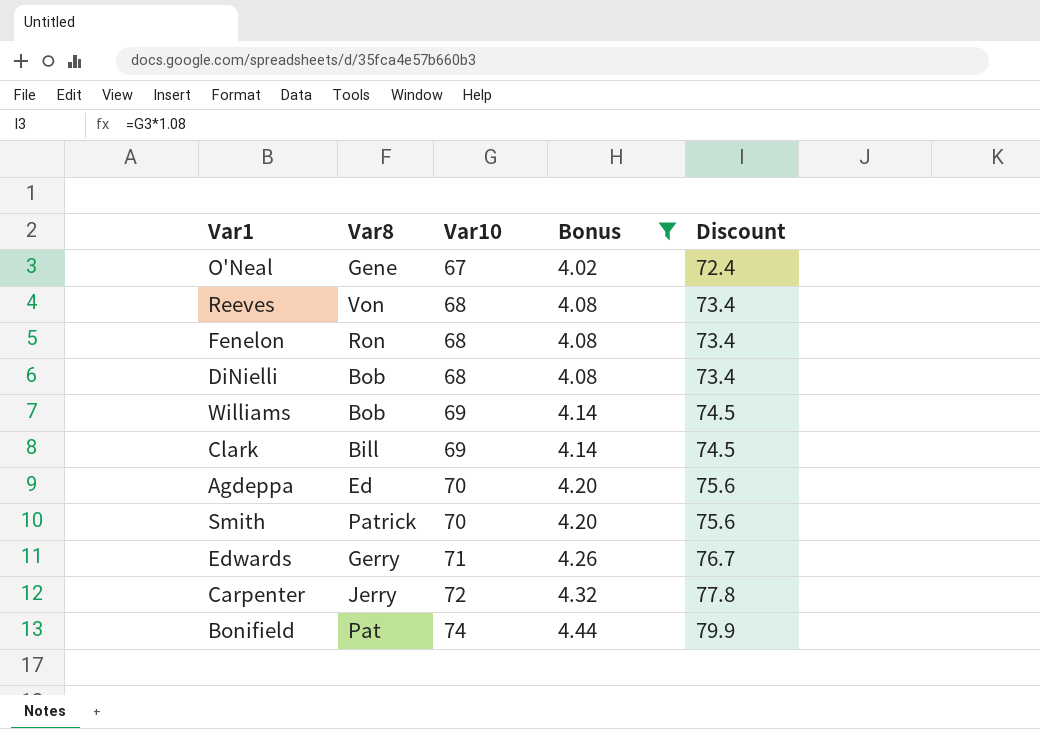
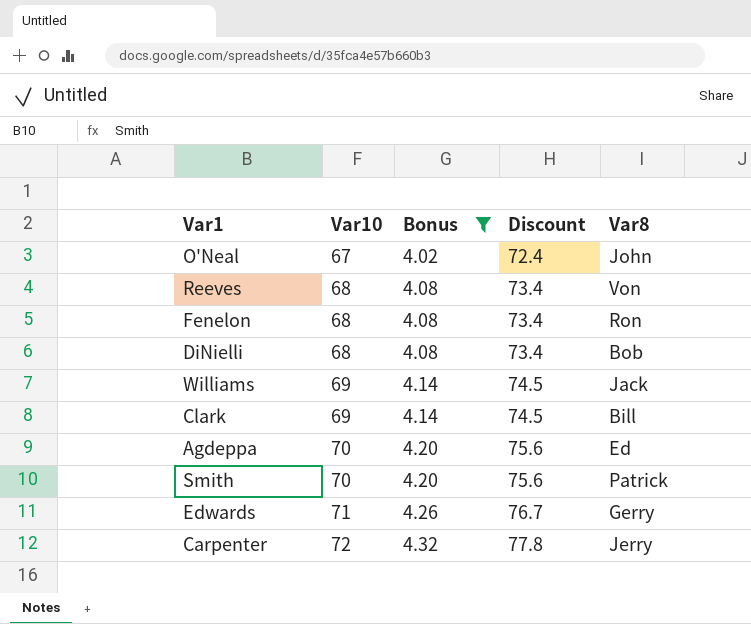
column Var8 | position: 2 -> 5
row Bonifield: Pat | 74 | 4.44 | 79.9 -> none
O'Neal | Var8: Gene -> John
Williams | Var8: Bob -> Jack

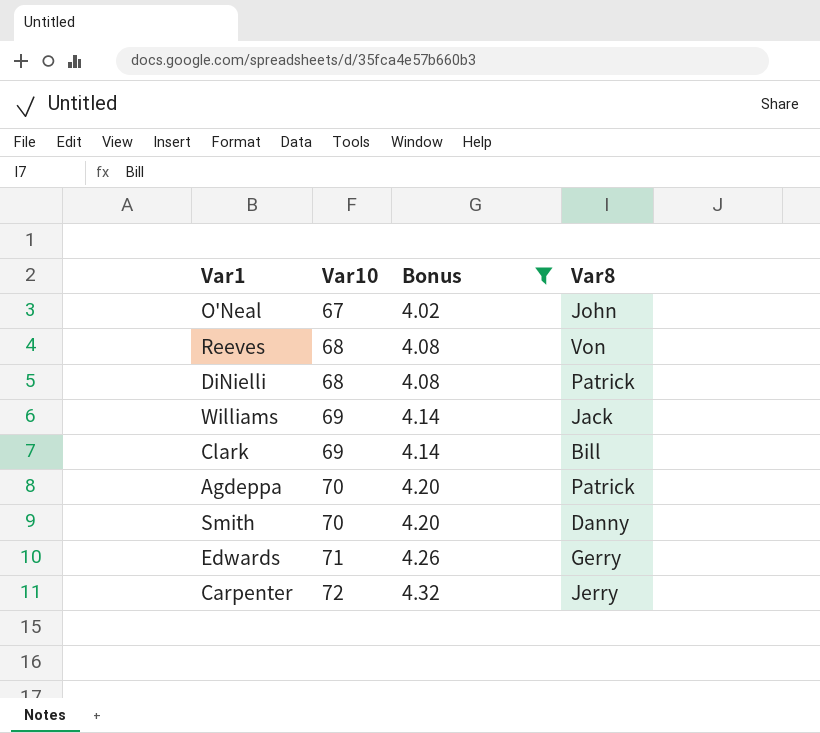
column Discount | formula: [Var10] * 1.08 -> none
row Fenelon: 68 | 4.08 | 73.4 | Ron -> none
DiNielli | Var8: Bob -> Patrick
Agdeppa | Var8: Ed -> Patrick
Smith | Var8: Patrick -> Danny

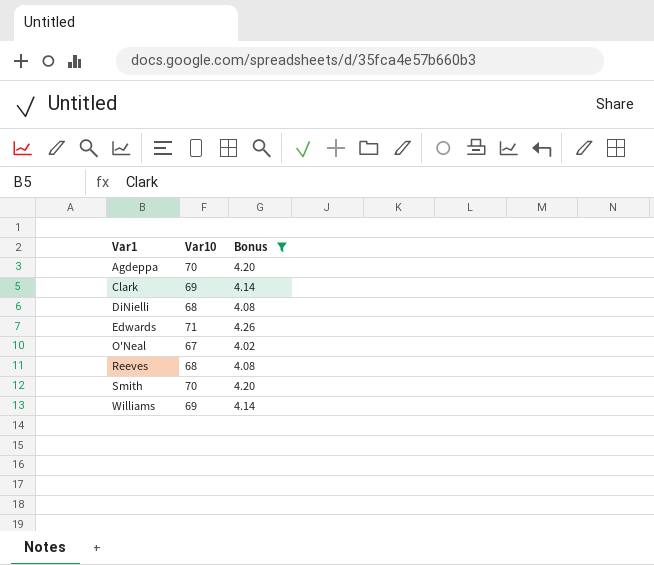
row order: Var10 ascending -> Var1 ascending
column Var8 | position: 4 -> none
row Carpenter: 72 | 4.32 | Jerry -> none

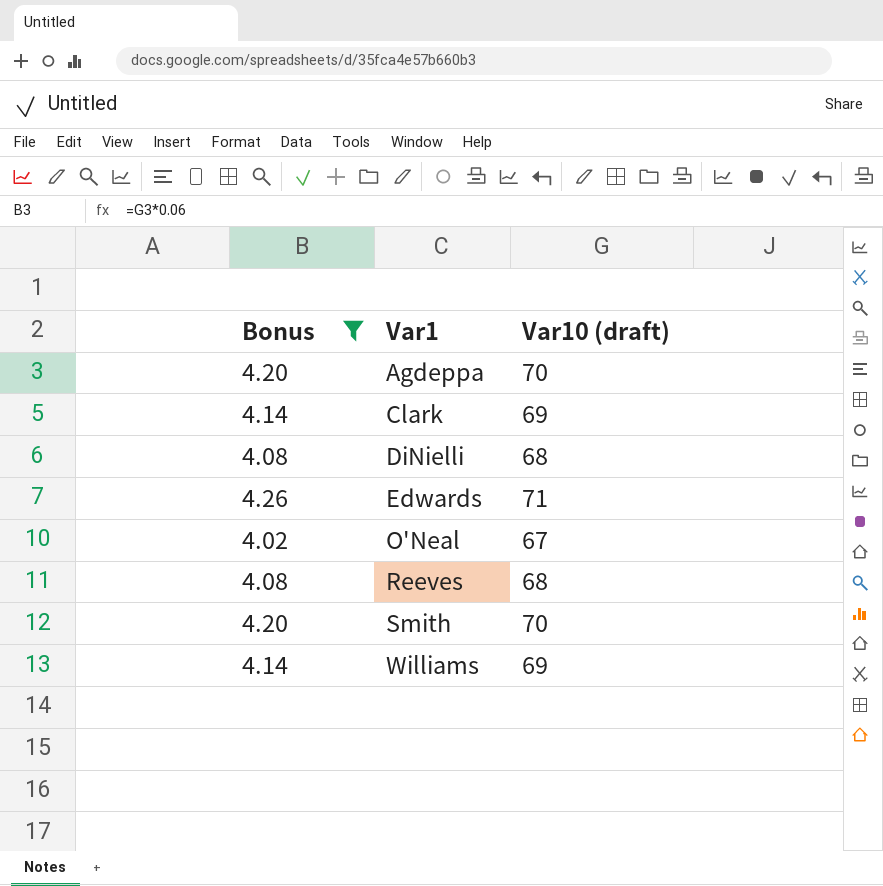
column Bonus | position: 3 -> 1
column name: Var10 -> Var10 (draft)

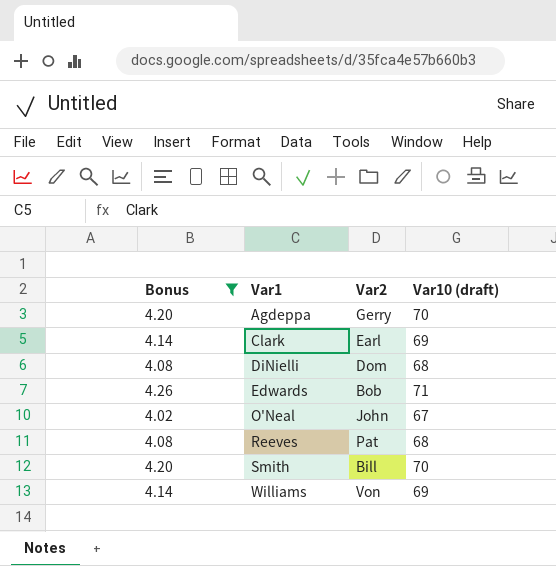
column Var2 | position: none -> 3

